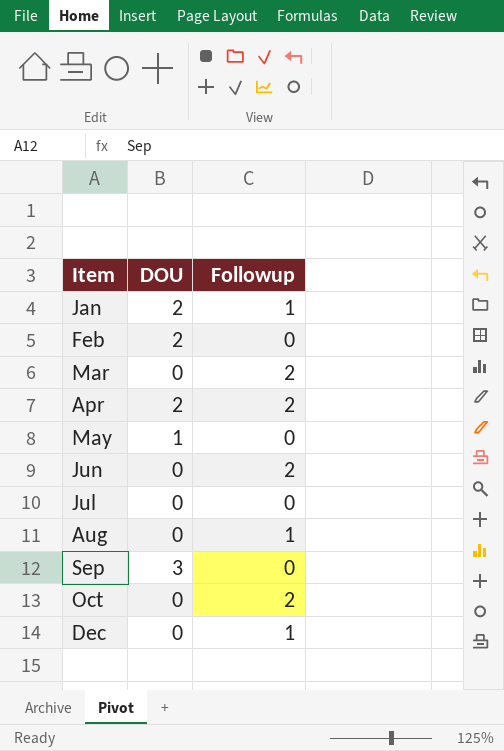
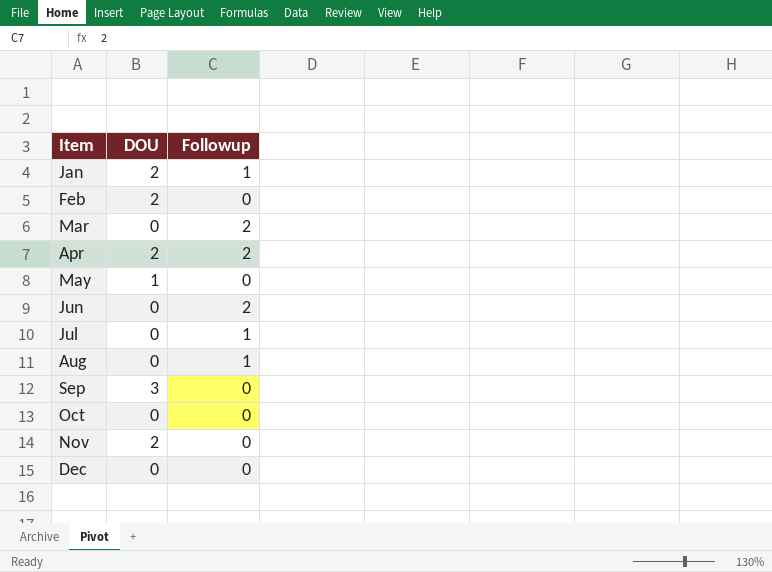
Jul | Followup: 0 -> 1
Oct | Followup: 2 -> 0
row Nov: none -> 2 | 0
Dec | Followup: 1 -> 0

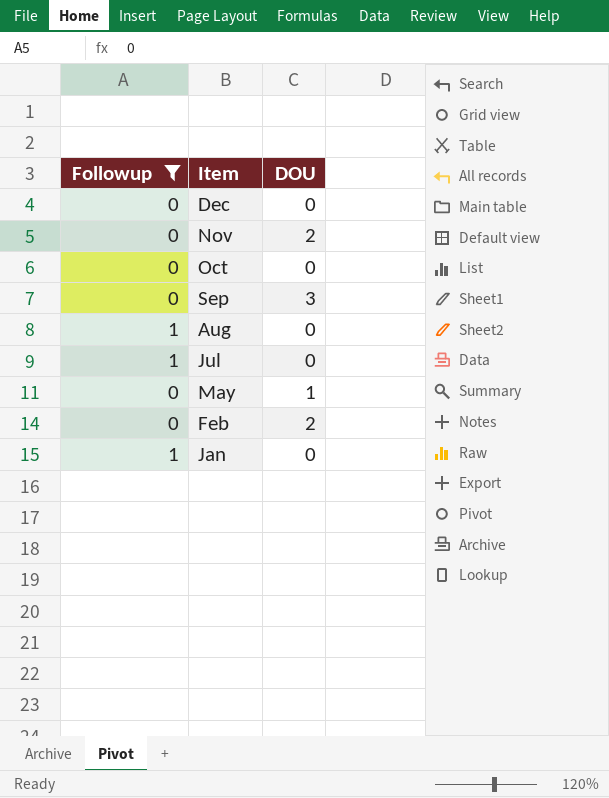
filter: none -> Followup != 2
row order: Item ascending -> Item descending
column Followup | position: 3 -> 1
Jan | DOU: 2 -> 0

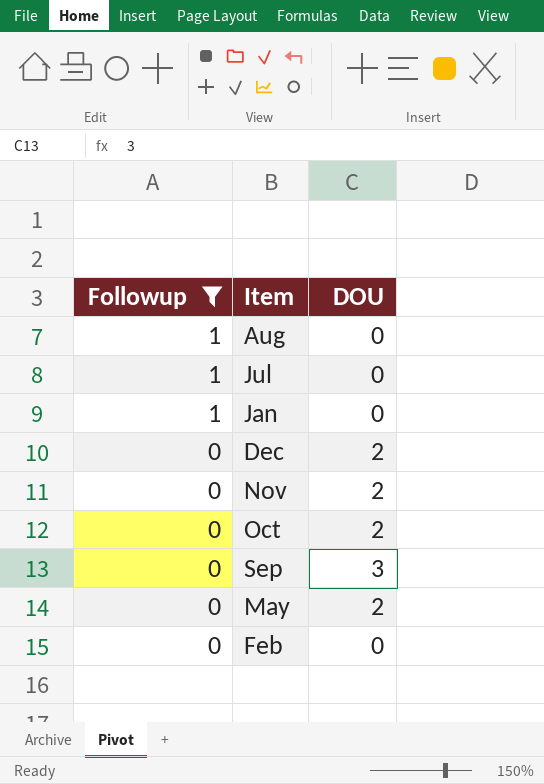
row order: Item descending -> Followup descending
Dec | DOU: 0 -> 2
Oct | DOU: 0 -> 2
May | DOU: 1 -> 2
Feb | DOU: 2 -> 0

